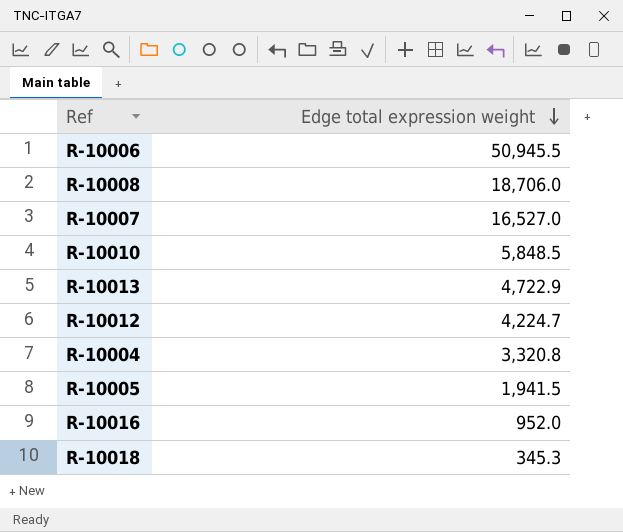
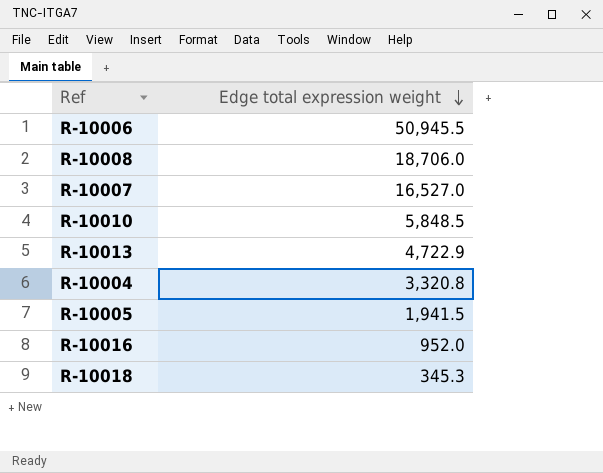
row R-10012: 4,224.7 -> none

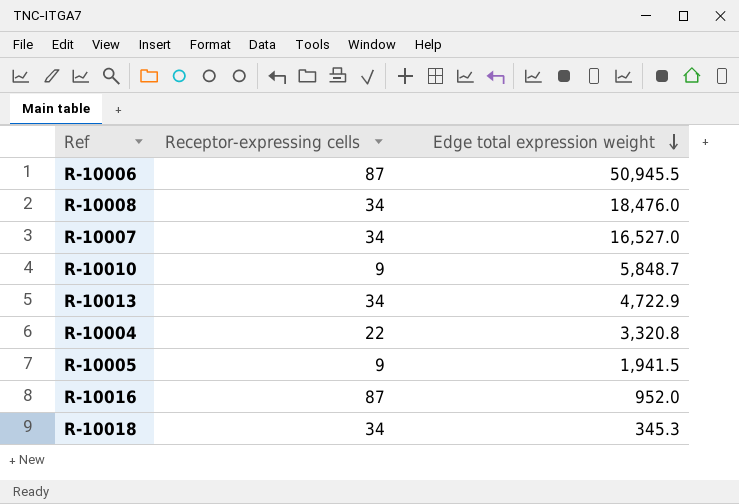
column Receptor-expressing cells | position: none -> 2
R-10008 | Edge total expression weight: 18,706.0 -> 18,476.0
R-10010 | Edge total expression weight: 5,848.5 -> 5,848.7

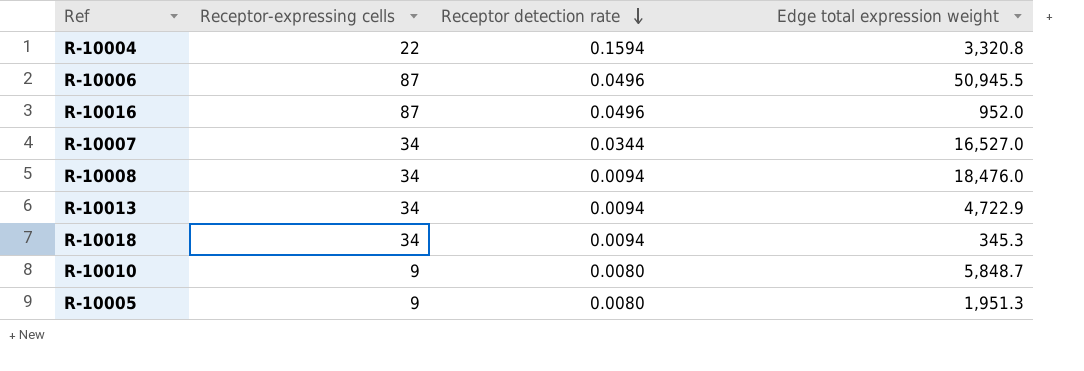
row order: Edge total expression weight descending -> Receptor detection rate descending
column Receptor detection rate | position: none -> 3
R-10005 | Edge total expression weight: 1,941.5 -> 1,951.3

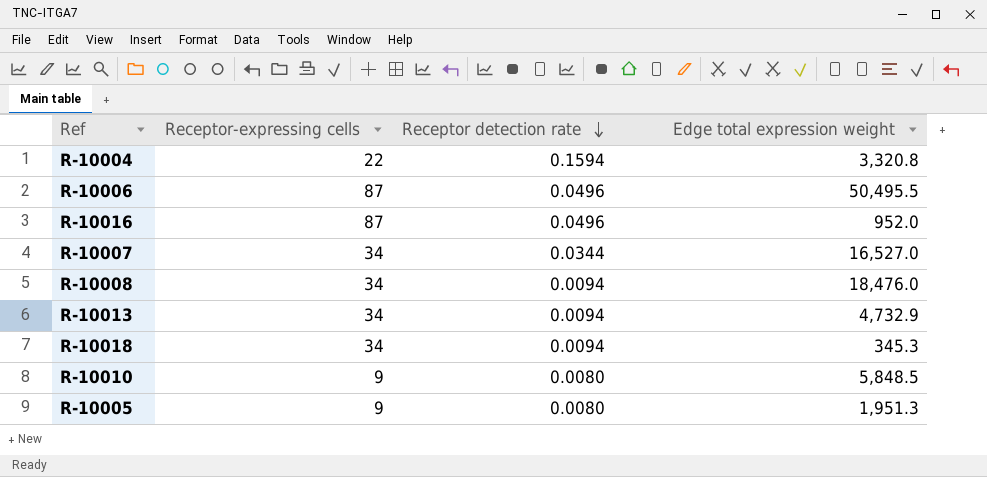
R-10006 | Edge total expression weight: 50,945.5 -> 50,495.5
R-10013 | Edge total expression weight: 4,722.9 -> 4,732.9
R-10010 | Edge total expression weight: 5,848.7 -> 5,848.5

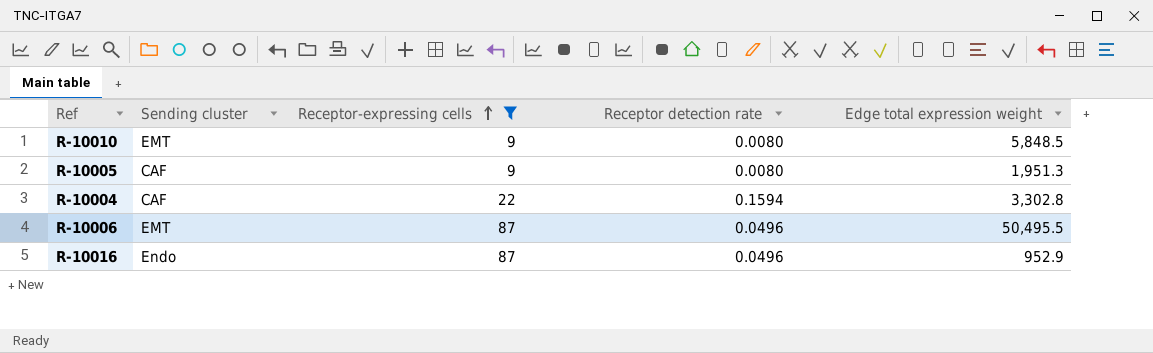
filter: none -> Receptor-expressing cells != 34
row order: Receptor detection rate descending -> Receptor-expressing cells ascending
column Sending cluster | position: none -> 2
R-10004 | Edge total expression weight: 3,320.8 -> 3,302.8
R-10016 | Edge total expression weight: 952.0 -> 952.9

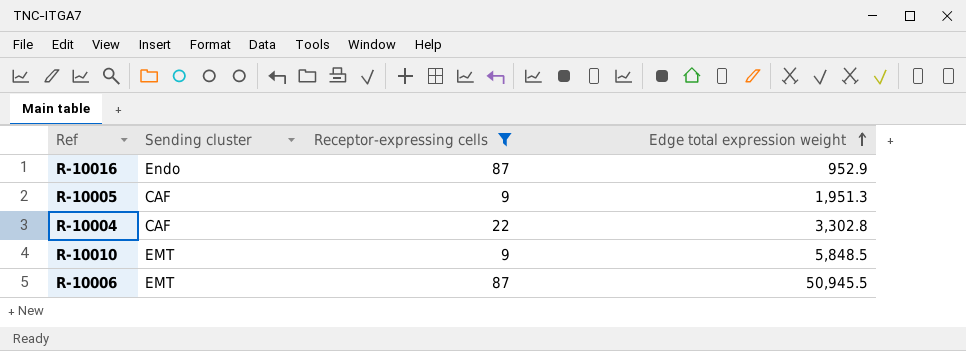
row order: Receptor-expressing cells ascending -> Edge total expression weight ascending
column Receptor detection rate | position: 4 -> none
R-10006 | Edge total expression weight: 50,495.5 -> 50,945.5

